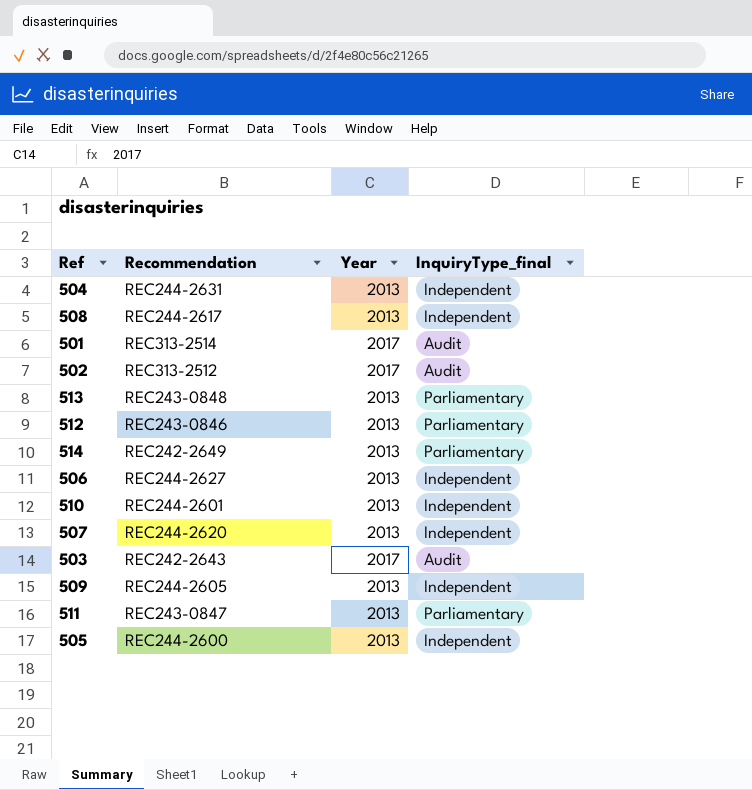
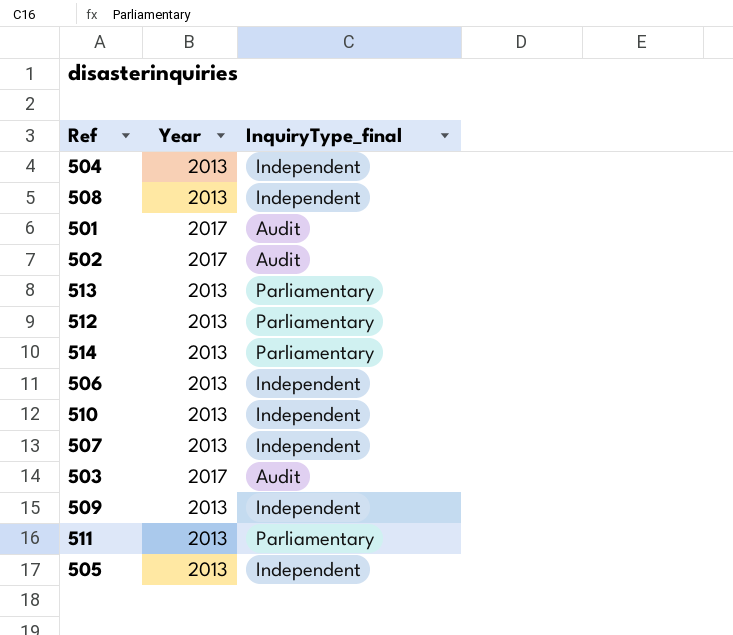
column Recommendation | position: 2 -> none

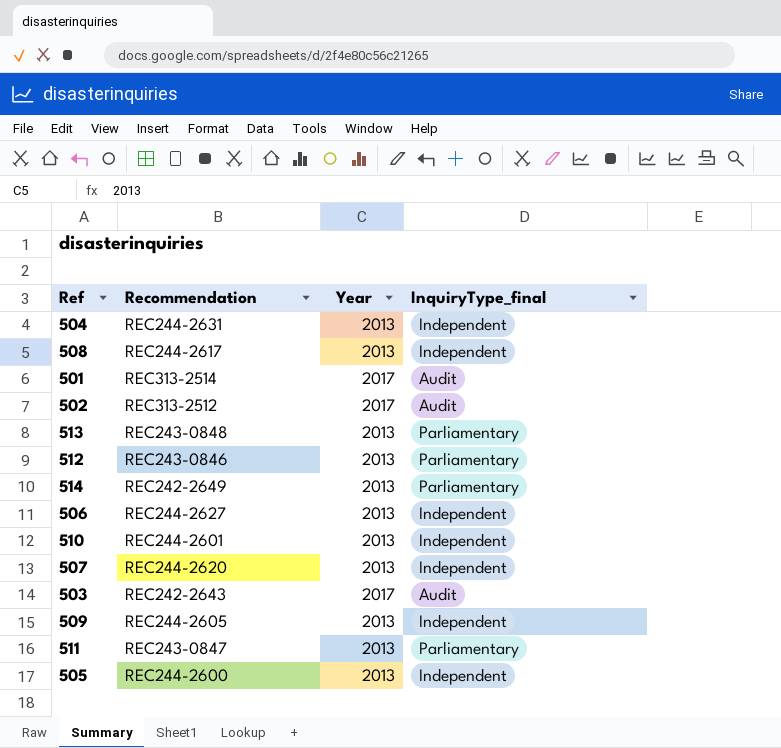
column Recommendation | position: none -> 2

